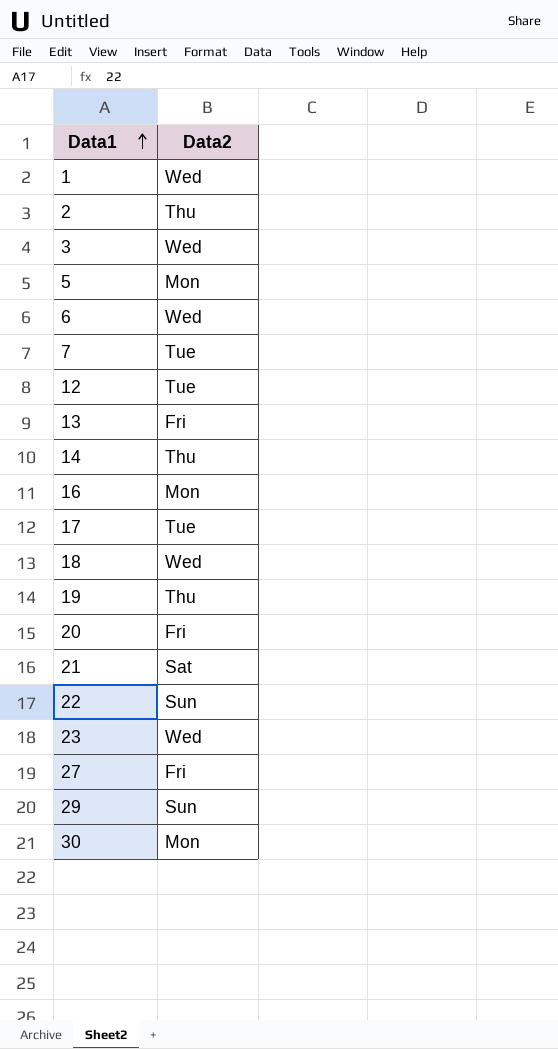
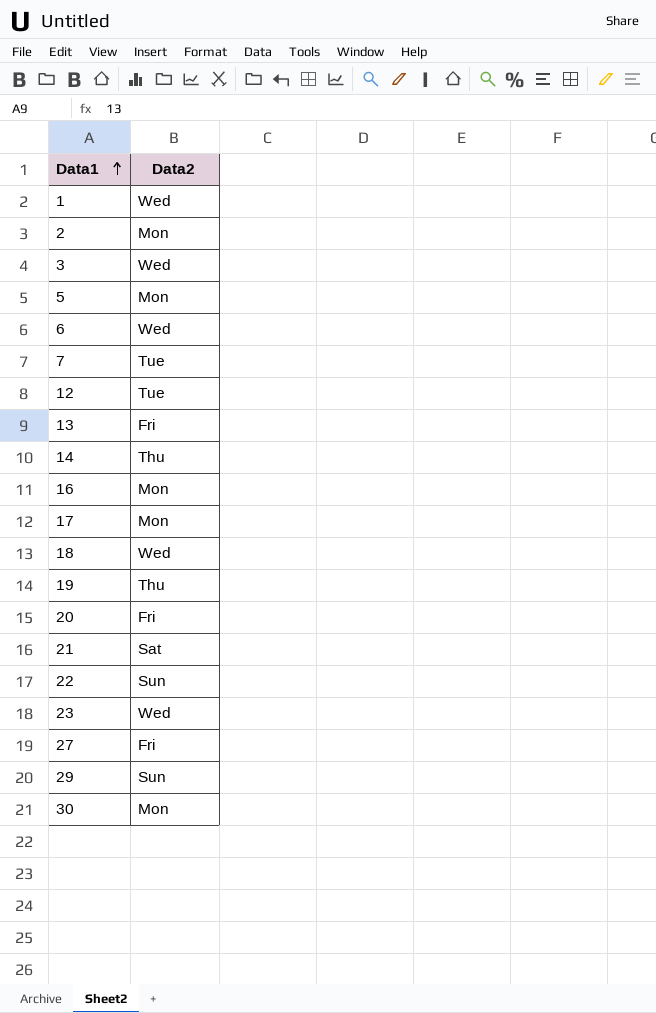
2 | Data2: Thu -> Mon
17 | Data2: Tue -> Mon

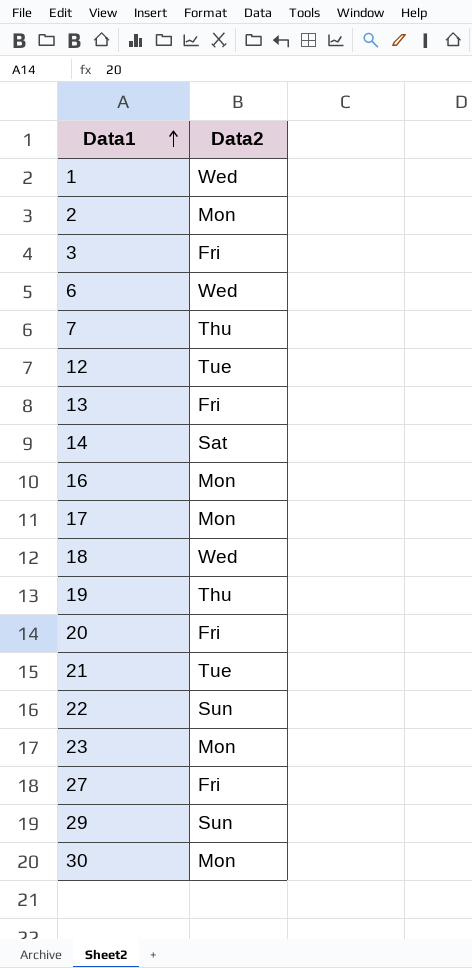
row 5: Mon -> none
3 | Data2: Wed -> Fri
7 | Data2: Tue -> Thu
14 | Data2: Thu -> Sat
21 | Data2: Sat -> Tue
23 | Data2: Wed -> Mon

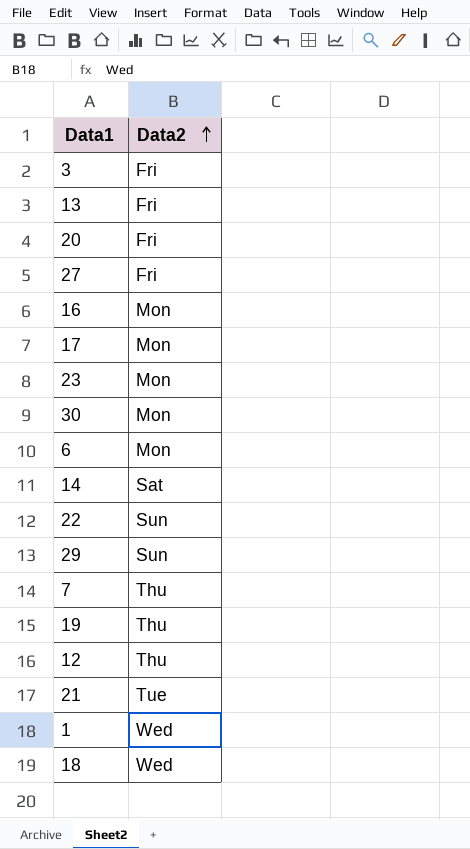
row order: Data1 ascending -> Data2 ascending
row 2: Mon -> none
6 | Data2: Wed -> Mon
12 | Data2: Tue -> Thu

